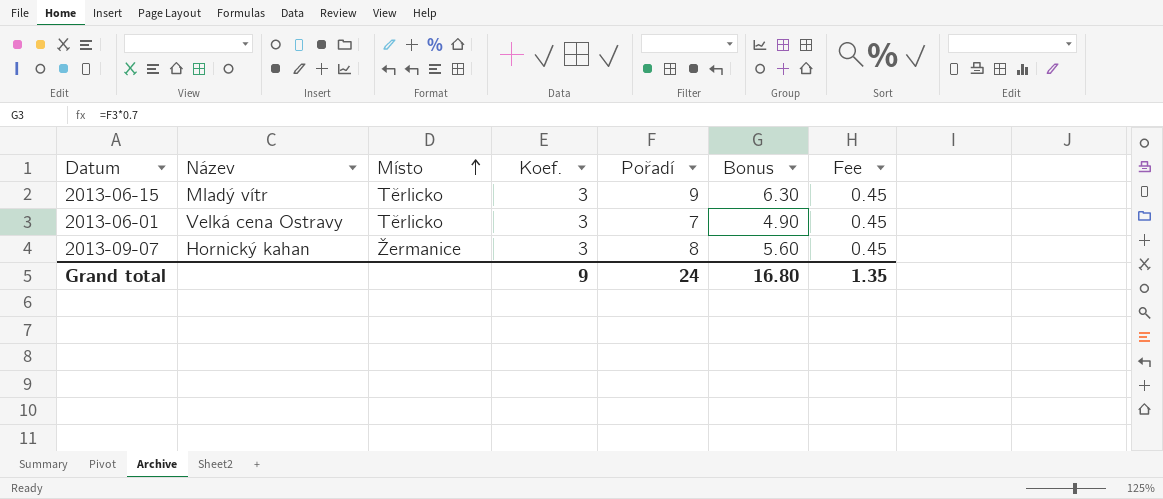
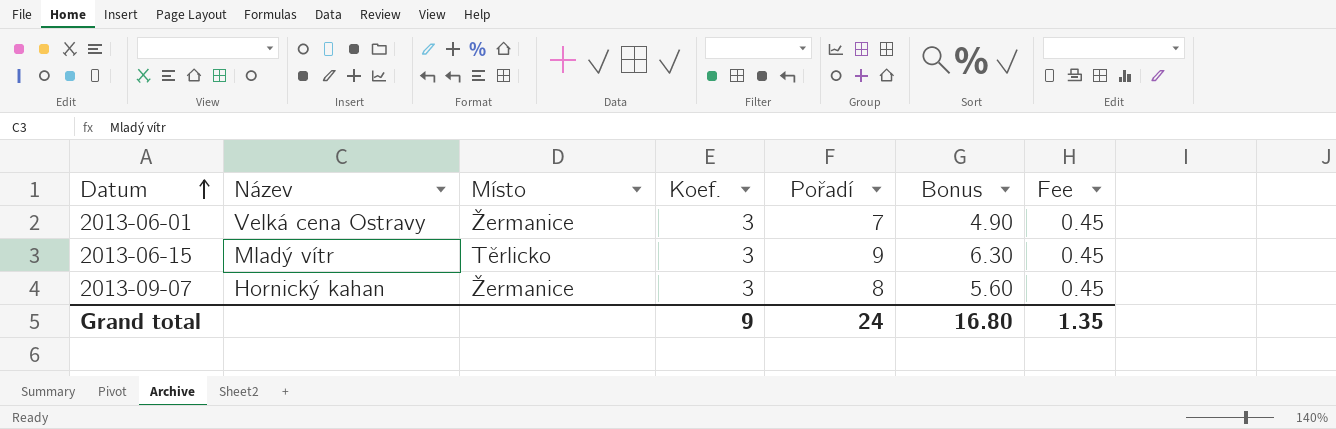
row order: Místo ascending -> Datum ascending
2013-06-01 | Místo: Těrlicko -> Žermanice

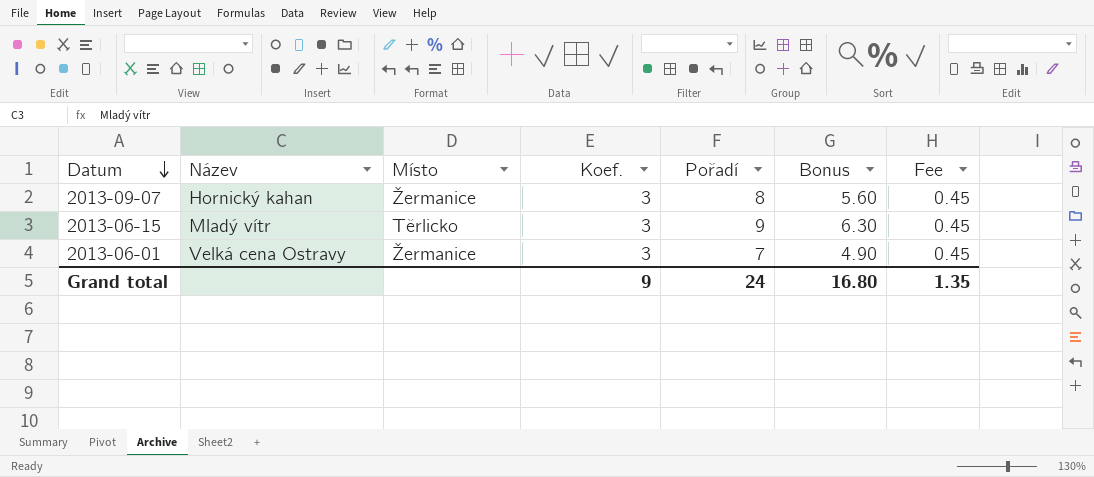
row order: Datum ascending -> Datum descending

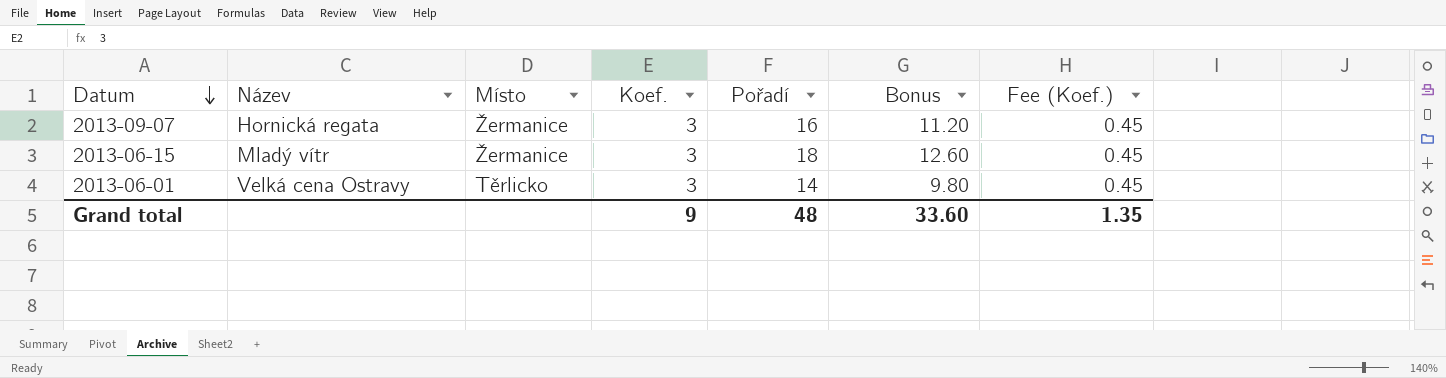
column name: Fee -> Fee (Koef.)
2013-09-07 | Název: Hornický kahan -> Hornická regata
2013-09-07 | Pořadí: 8 -> 16
2013-09-07 | Bonus: 5.60 -> 11.20
2013-06-15 | Místo: Těrlicko -> Žermanice
2013-06-15 | Pořadí: 9 -> 18
2013-06-15 | Bonus: 6.30 -> 12.60
2013-06-01 | Místo: Žermanice -> Těrlicko
2013-06-01 | Pořadí: 7 -> 14
2013-06-01 | Bonus: 4.90 -> 9.80
Grand total | Pořadí: 24 -> 48
Grand total | Bonus: 16.80 -> 33.60

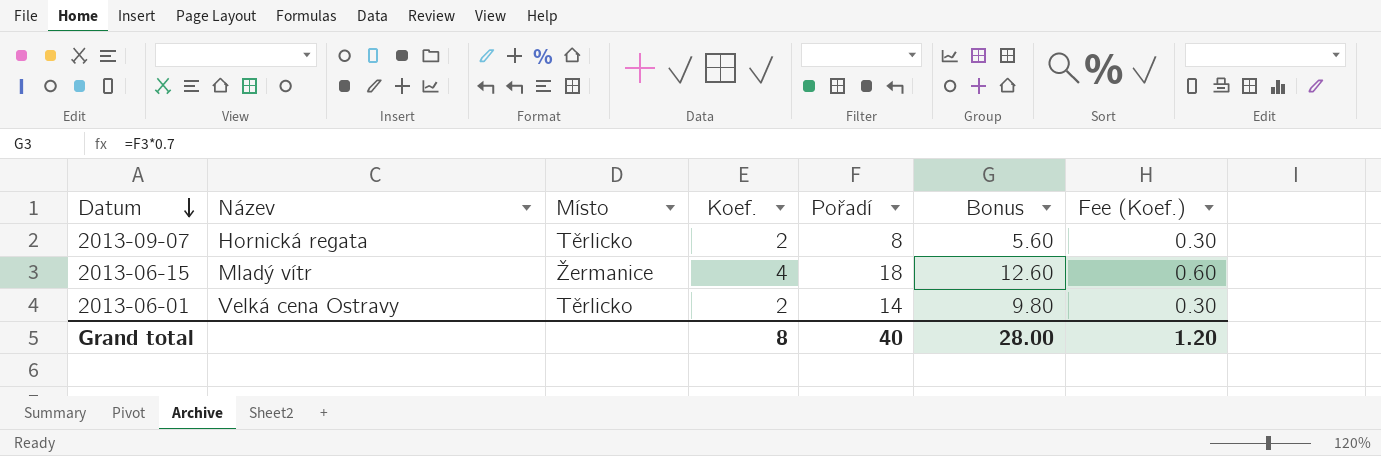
2013-09-07 | Místo: Žermanice -> Těrlicko
2013-09-07 | Koef.: 3 -> 2
2013-09-07 | Pořadí: 16 -> 8
2013-09-07 | Bonus: 11.20 -> 5.60
2013-09-07 | Fee (Koef.): 0.45 -> 0.30
2013-06-15 | Koef.: 3 -> 4
2013-06-15 | Fee (Koef.): 0.45 -> 0.60
2013-06-01 | Koef.: 3 -> 2
2013-06-01 | Fee (Koef.): 0.45 -> 0.30
Grand total | Koef.: 9 -> 8
Grand total | Pořadí: 48 -> 40
Grand total | Bonus: 33.60 -> 28.00
Grand total | Fee (Koef.): 1.35 -> 1.20

